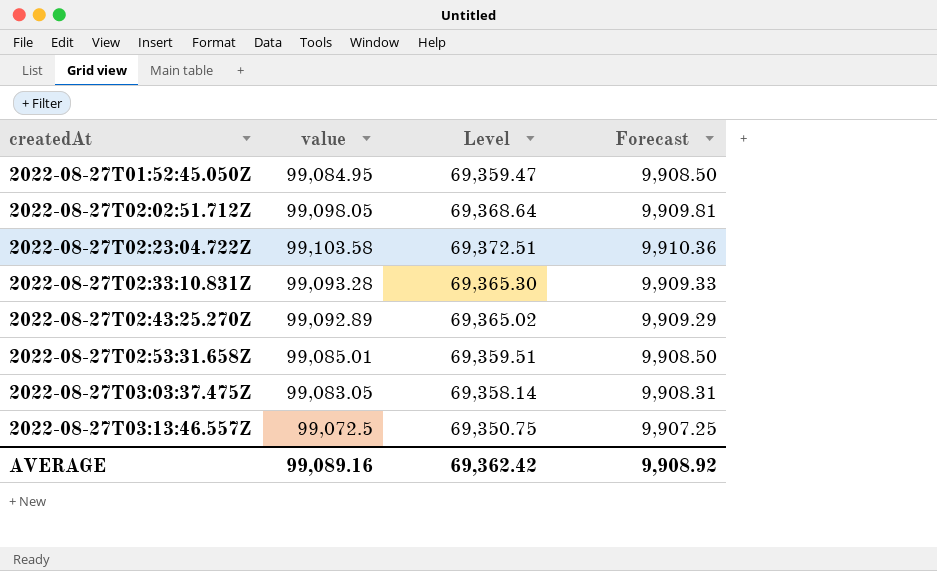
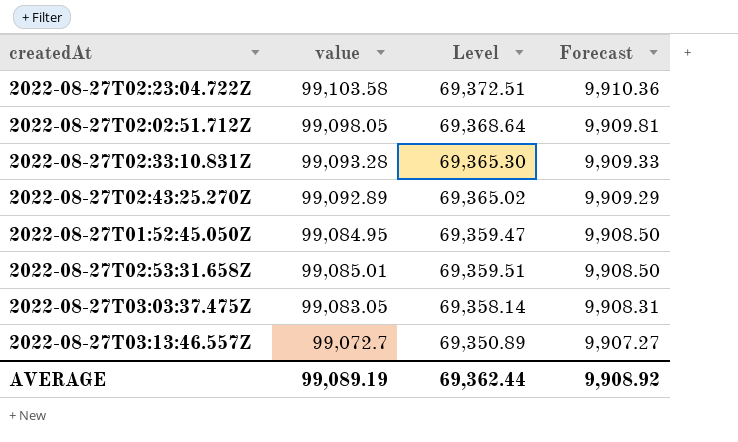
row order: createdAt ascending -> Forecast descending
2022-08-27T03:13:46.557Z | value: 99,072.5 -> 99,072.7
2022-08-27T03:13:46.557Z | Level: 69,350.75 -> 69,350.89
2022-08-27T03:13:46.557Z | Forecast: 9,907.25 -> 9,907.27
AVERAGE | value: 99,089.16 -> 99,089.19
AVERAGE | Level: 69,362.42 -> 69,362.44

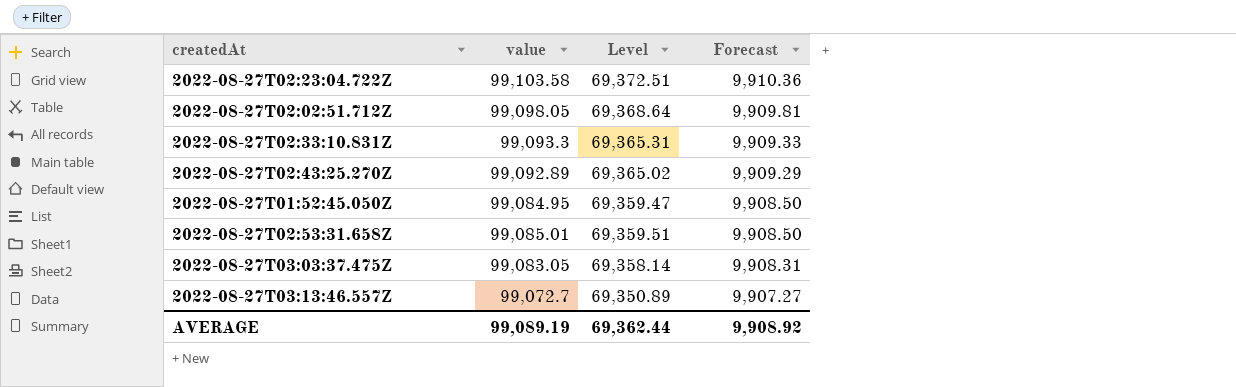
2022-08-27T02:33:10.831Z | value: 99,093.28 -> 99,093.3
2022-08-27T02:33:10.831Z | Level: 69,365.30 -> 69,365.31

